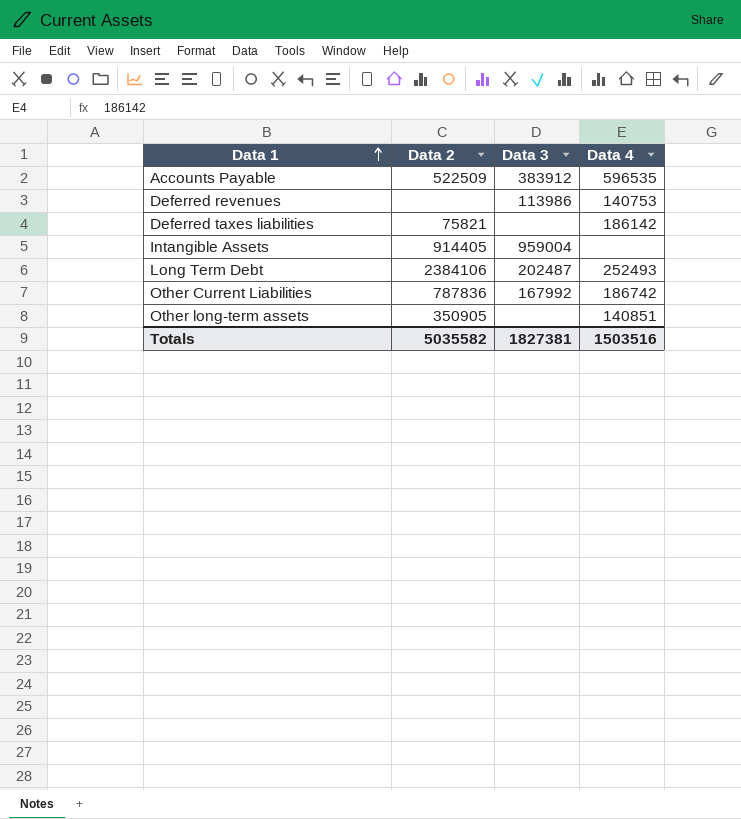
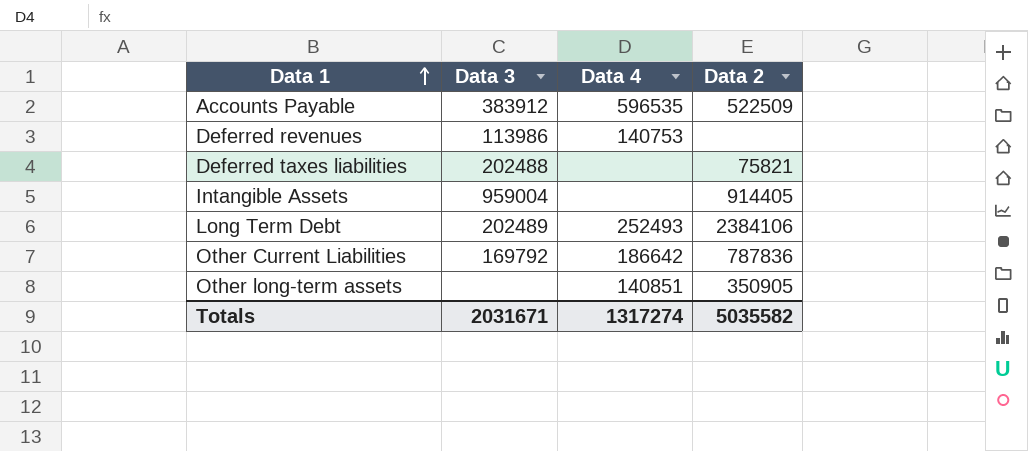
column Data 2 | position: 2 -> 4
Deferred taxes liabilities | Data 3: none -> 202488
Deferred taxes liabilities | Data 4: 186142 -> none
Long Term Debt | Data 3: 202487 -> 202489
Other Current Liabilities | Data 3: 167992 -> 169792
Other Current Liabilities | Data 4: 186742 -> 186642
Totals | Data 3: 1827381 -> 2031671
Totals | Data 4: 1503516 -> 1317274

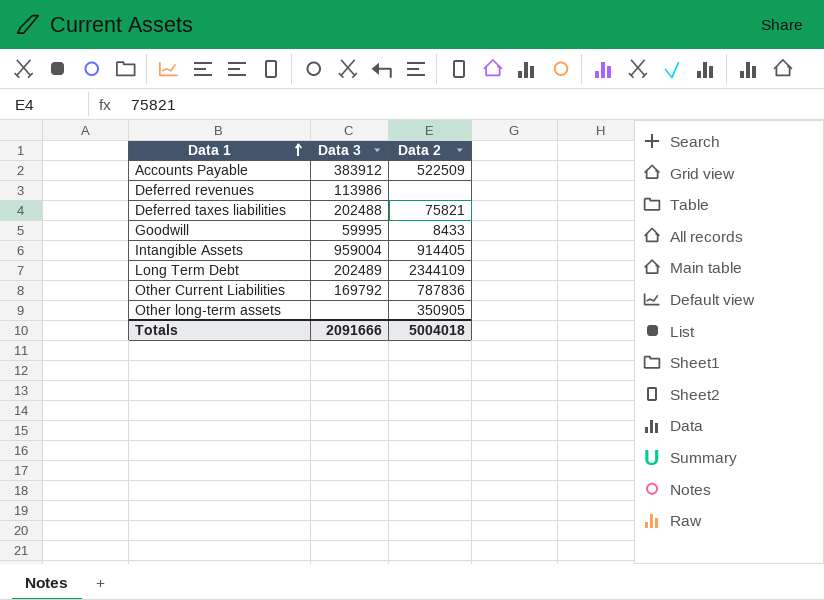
column Data 4 | position: 3 -> none
row Goodwill: none -> 59995 | 8433
Long Term Debt | Data 2: 2384106 -> 2344109
Totals | Data 3: 2031671 -> 2091666
Totals | Data 2: 5035582 -> 5004018

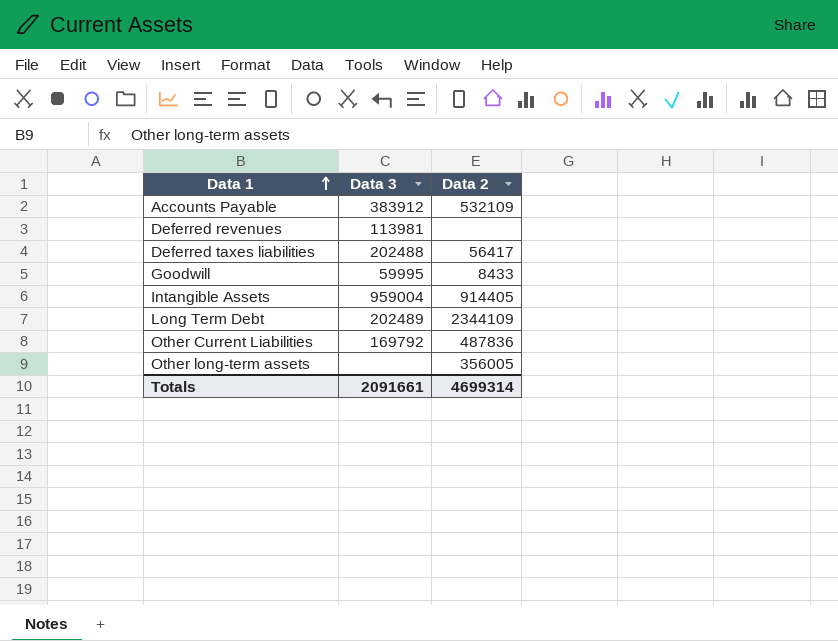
Accounts Payable | Data 2: 522509 -> 532109
Deferred revenues | Data 3: 113986 -> 113981
Deferred taxes liabilities | Data 2: 75821 -> 56417
Other Current Liabilities | Data 2: 787836 -> 487836
Other long-term assets | Data 2: 350905 -> 356005
Totals | Data 3: 2091666 -> 2091661
Totals | Data 2: 5004018 -> 4699314

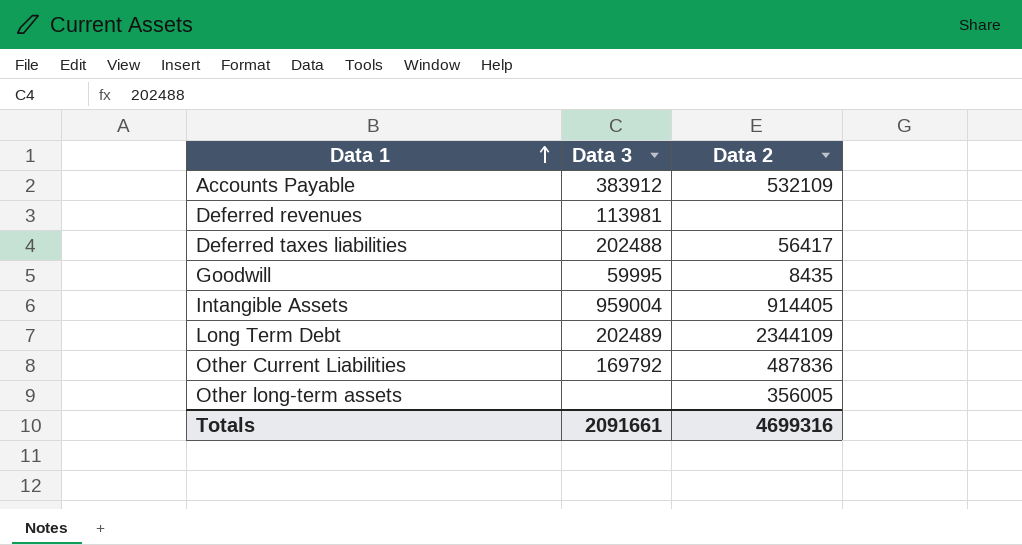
Goodwill | Data 2: 8433 -> 8435
Totals | Data 2: 4699314 -> 4699316

